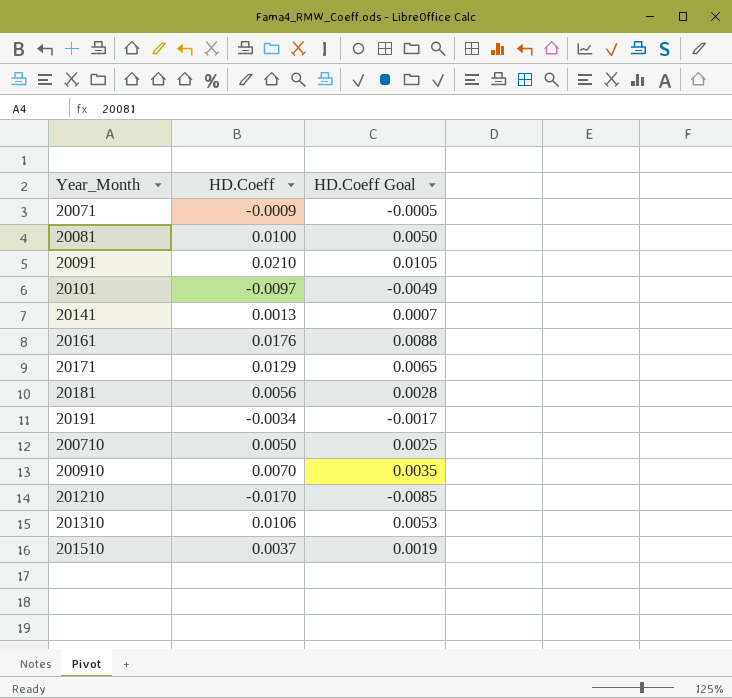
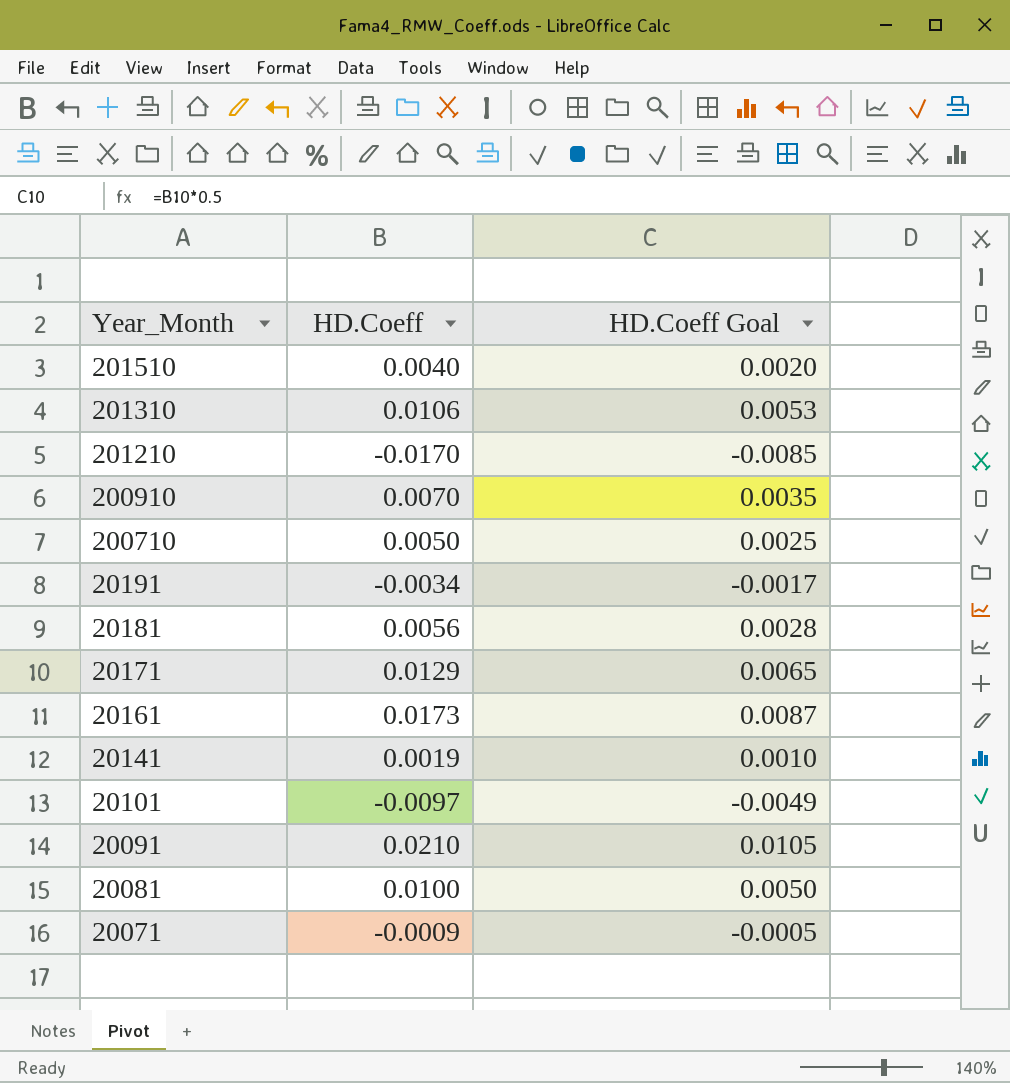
row order: Year_Month ascending -> Year_Month descending
201510 | HD.Coeff: 0.0037 -> 0.0040
201510 | HD.Coeff Goal: 0.0019 -> 0.0020
20161 | HD.Coeff: 0.0176 -> 0.0173
20161 | HD.Coeff Goal: 0.0088 -> 0.0087
20141 | HD.Coeff: 0.0013 -> 0.0019
20141 | HD.Coeff Goal: 0.0007 -> 0.0010

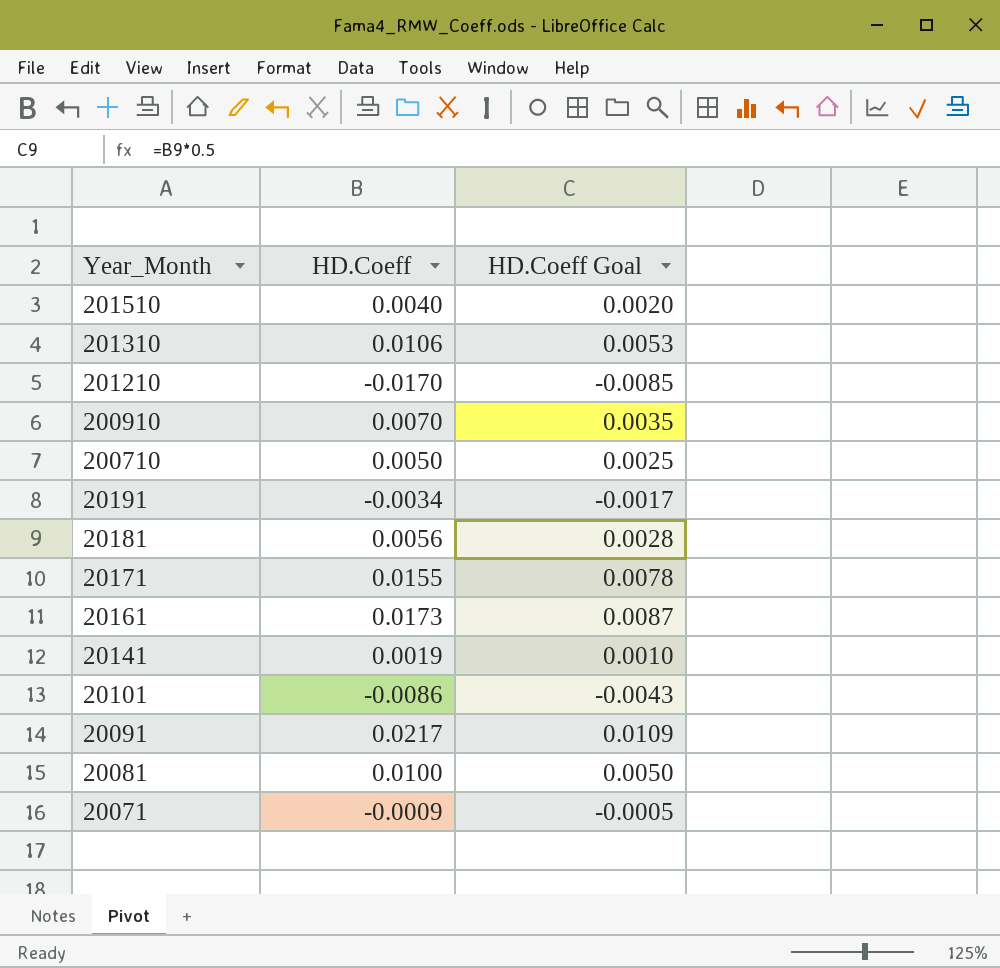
20171 | HD.Coeff: 0.0129 -> 0.0155
20171 | HD.Coeff Goal: 0.0065 -> 0.0078
20101 | HD.Coeff: -0.0097 -> -0.0086
20101 | HD.Coeff Goal: -0.0049 -> -0.0043
20091 | HD.Coeff: 0.0210 -> 0.0217
20091 | HD.Coeff Goal: 0.0105 -> 0.0109

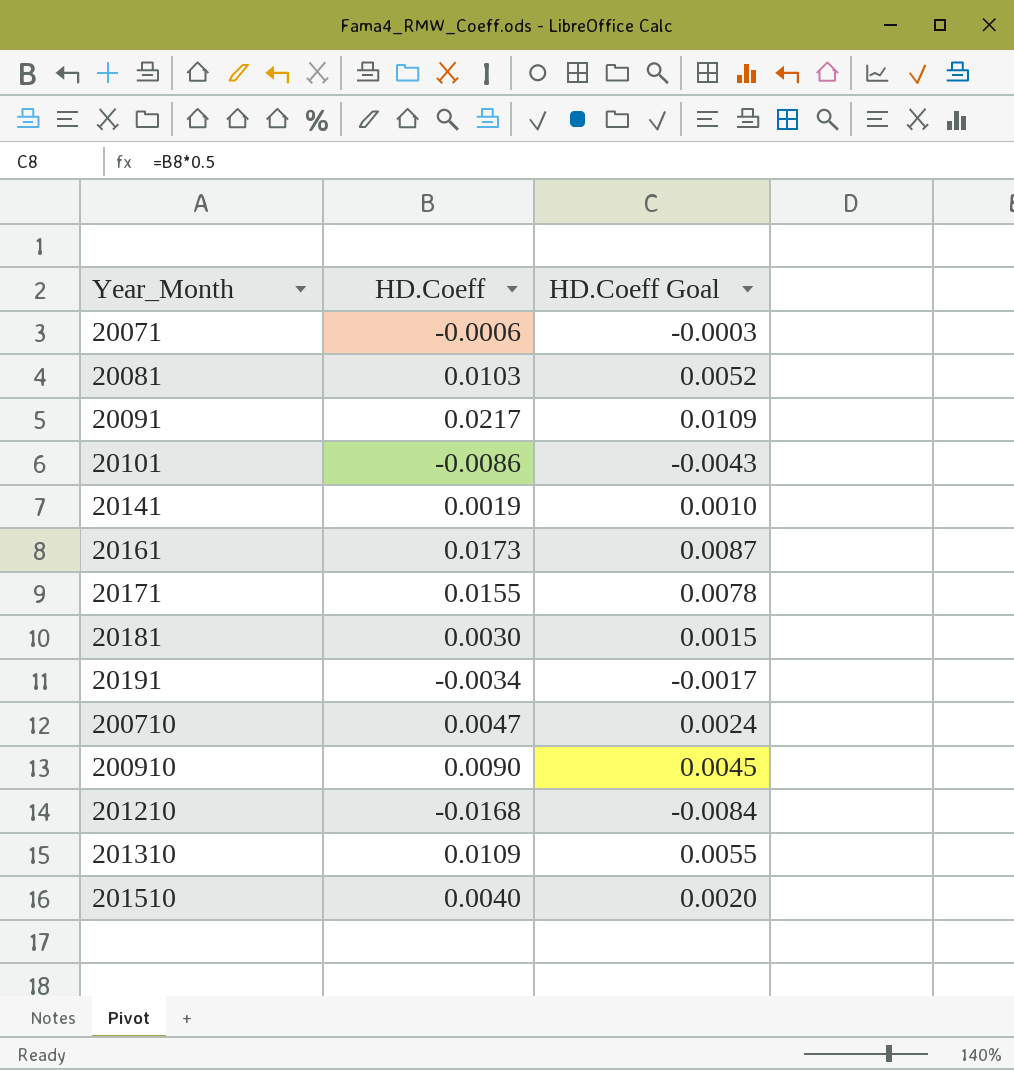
row order: Year_Month descending -> Year_Month ascending
20071 | HD.Coeff: -0.0009 -> -0.0006
20071 | HD.Coeff Goal: -0.0005 -> -0.0003
20081 | HD.Coeff: 0.0100 -> 0.0103
20081 | HD.Coeff Goal: 0.0050 -> 0.0052
20181 | HD.Coeff: 0.0056 -> 0.0030
20181 | HD.Coeff Goal: 0.0028 -> 0.0015
200710 | HD.Coeff: 0.0050 -> 0.0047
200710 | HD.Coeff Goal: 0.0025 -> 0.0024
200910 | HD.Coeff: 0.0070 -> 0.0090
200910 | HD.Coeff Goal: 0.0035 -> 0.0045
201210 | HD.Coeff: -0.0170 -> -0.0168
201210 | HD.Coeff Goal: -0.0085 -> -0.0084
201310 | HD.Coeff: 0.0106 -> 0.0109
201310 | HD.Coeff Goal: 0.0053 -> 0.0055

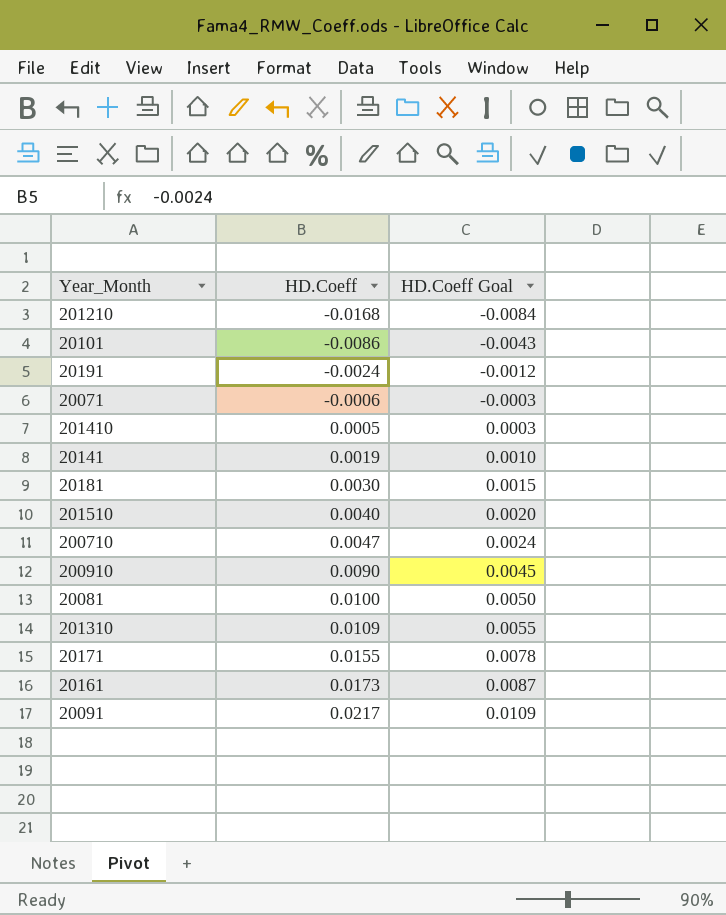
row order: Year_Month ascending -> HD.Coeff ascending
20191 | HD.Coeff: -0.0034 -> -0.0024
20191 | HD.Coeff Goal: -0.0017 -> -0.0012
row 201410: none -> 0.0005 | 0.0003
20081 | HD.Coeff: 0.0103 -> 0.0100
20081 | HD.Coeff Goal: 0.0052 -> 0.0050

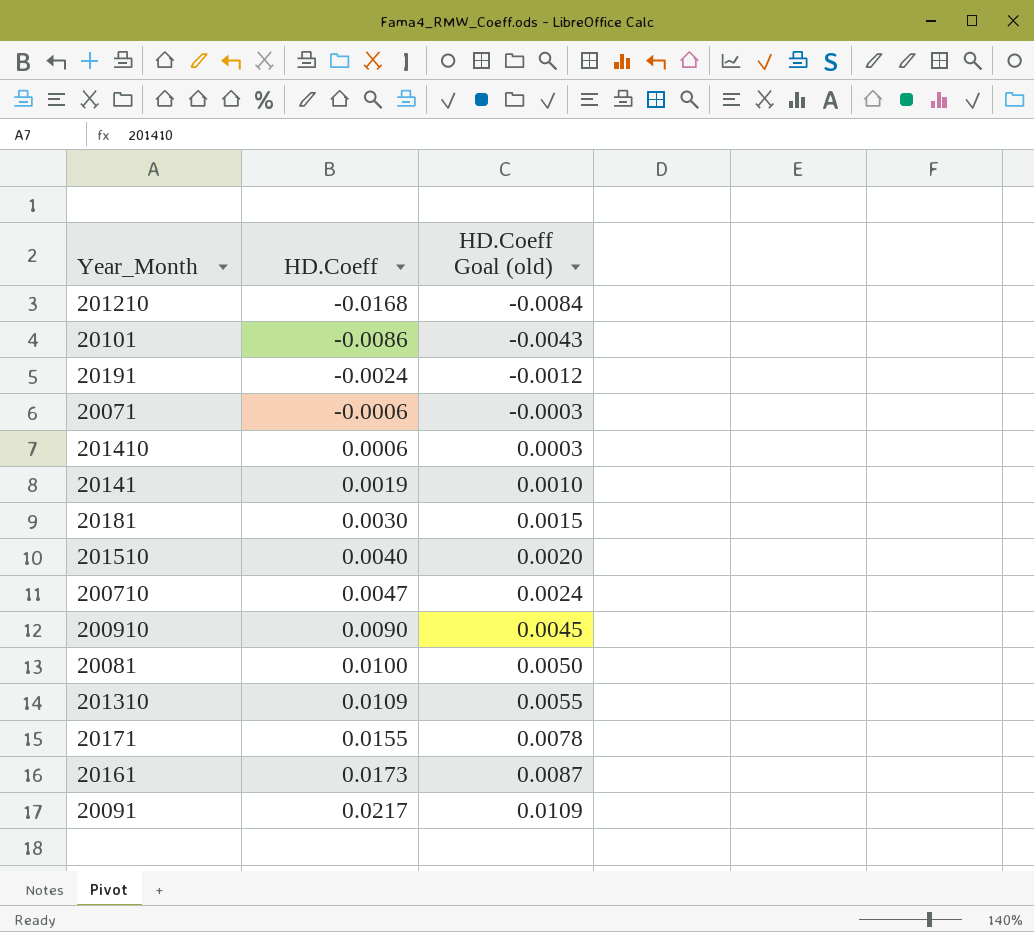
column name: HD.Coeff Goal -> HD.Coeff Goal (old)
201410 | HD.Coeff: 0.0005 -> 0.0006

